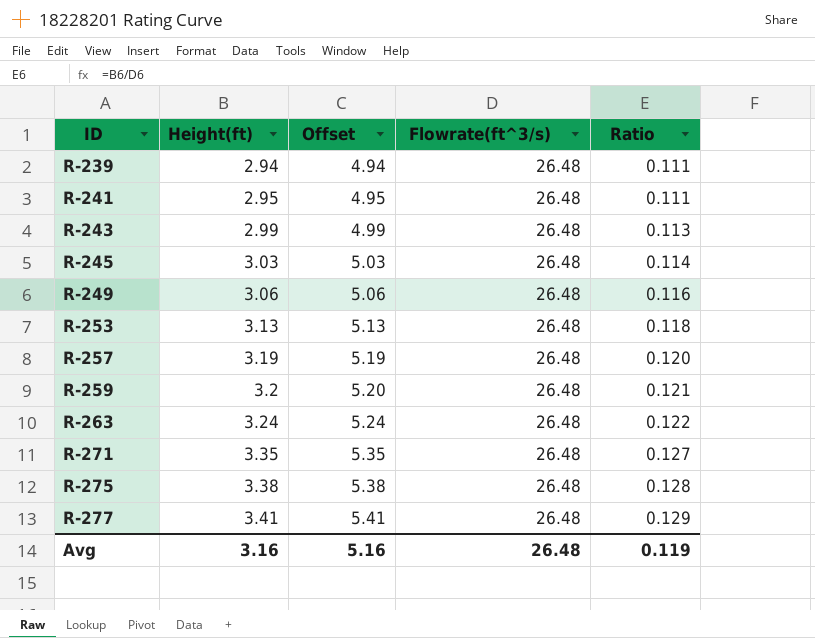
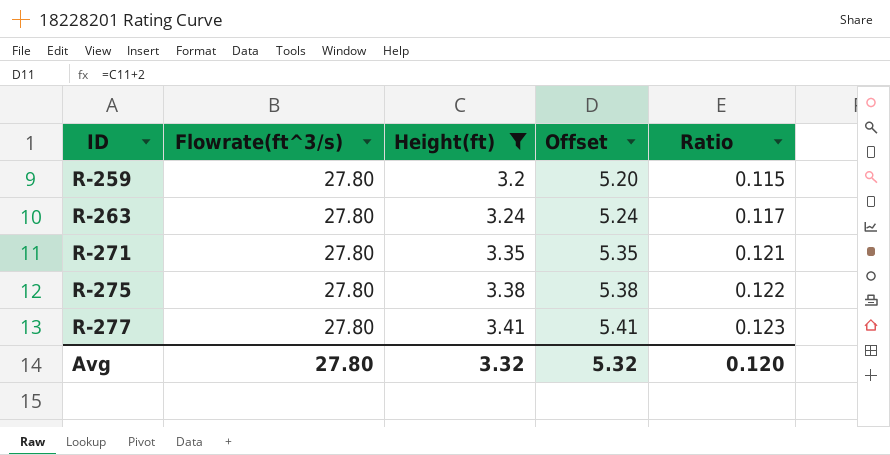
filter: none -> Height(ft) >= 3.2
column Flowrate(ft^3/s) | position: 4 -> 2
R-259 | Flowrate(ft^3/s): 26.48 -> 27.80
R-259 | Ratio: 0.121 -> 0.115
R-263 | Flowrate(ft^3/s): 26.48 -> 27.80
R-263 | Ratio: 0.122 -> 0.117
R-271 | Flowrate(ft^3/s): 26.48 -> 27.80
R-271 | Ratio: 0.127 -> 0.121
R-275 | Flowrate(ft^3/s): 26.48 -> 27.80
R-275 | Ratio: 0.128 -> 0.122
R-277 | Flowrate(ft^3/s): 26.48 -> 27.80
R-277 | Ratio: 0.129 -> 0.123
Avg | Flowrate(ft^3/s): 26.48 -> 27.80
Avg | Height(ft): 3.16 -> 3.32
Avg | Offset: 5.16 -> 5.32
Avg | Ratio: 0.119 -> 0.120

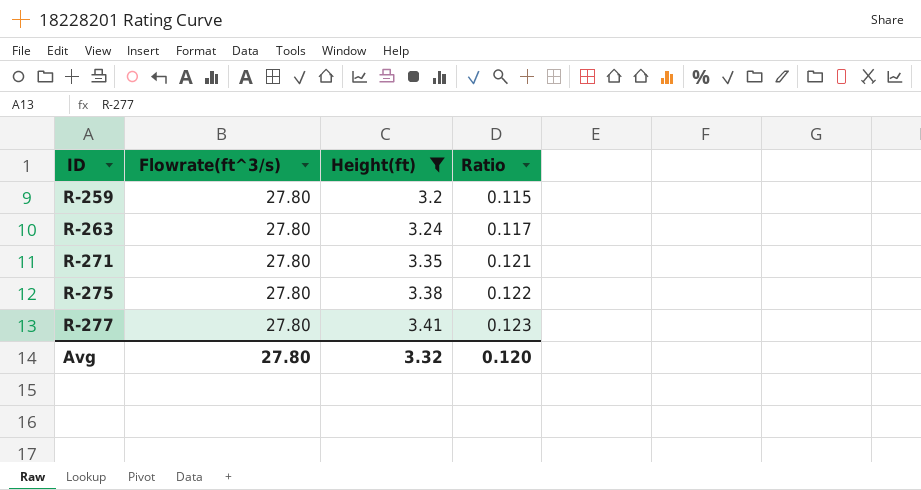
column Offset | formula: [Height(ft)] + 2 -> none

